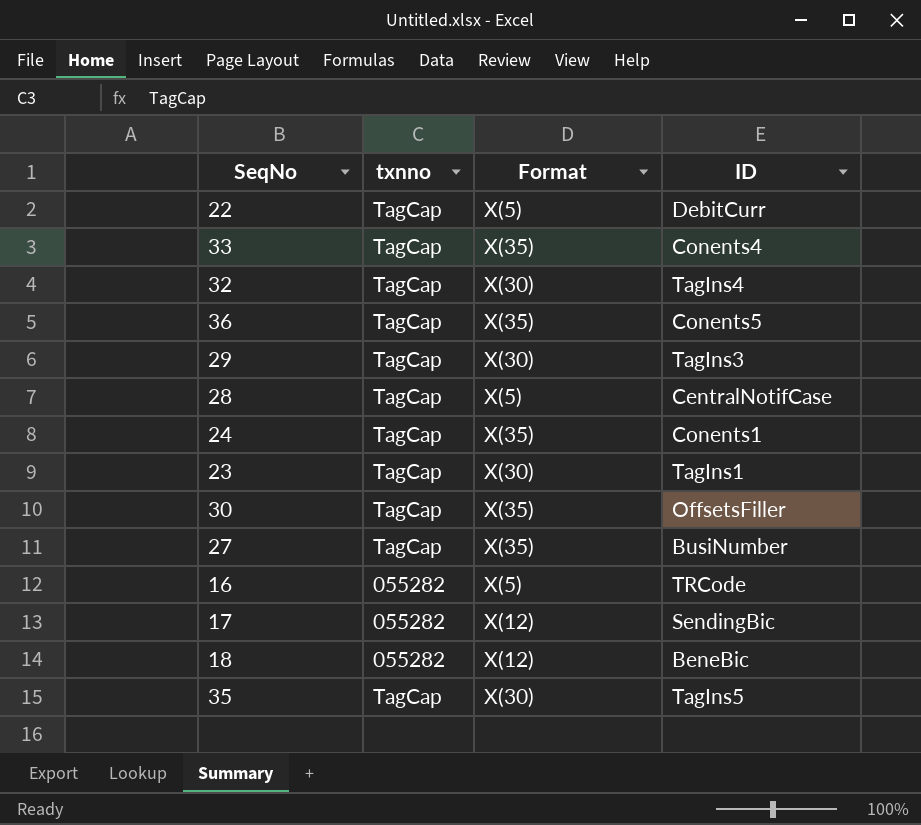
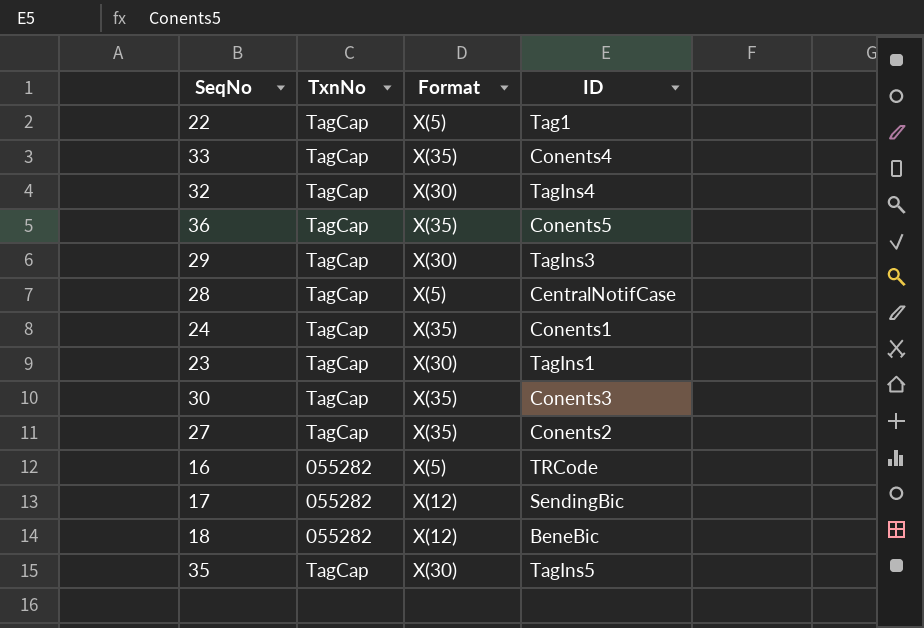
column name: txnno -> TxnNo
22 | ID: DebitCurr -> Tag1
30 | ID: OffsetsFiller -> Conents3
27 | ID: BusiNumber -> Conents2

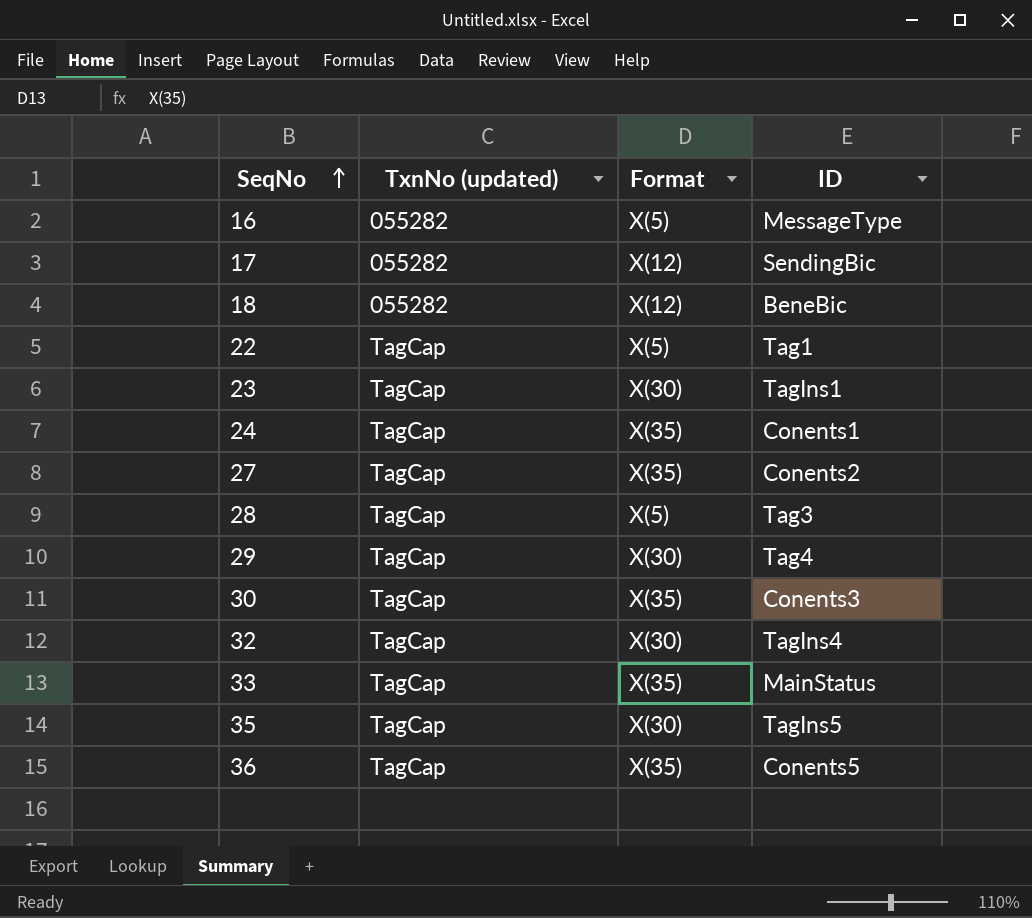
row order: none -> SeqNo ascending
column name: TxnNo -> TxnNo (updated)
16 | ID: TRCode -> MessageType
28 | ID: CentralNotifCase -> Tag3
29 | ID: TagIns3 -> Tag4
33 | ID: Conents4 -> MainStatus

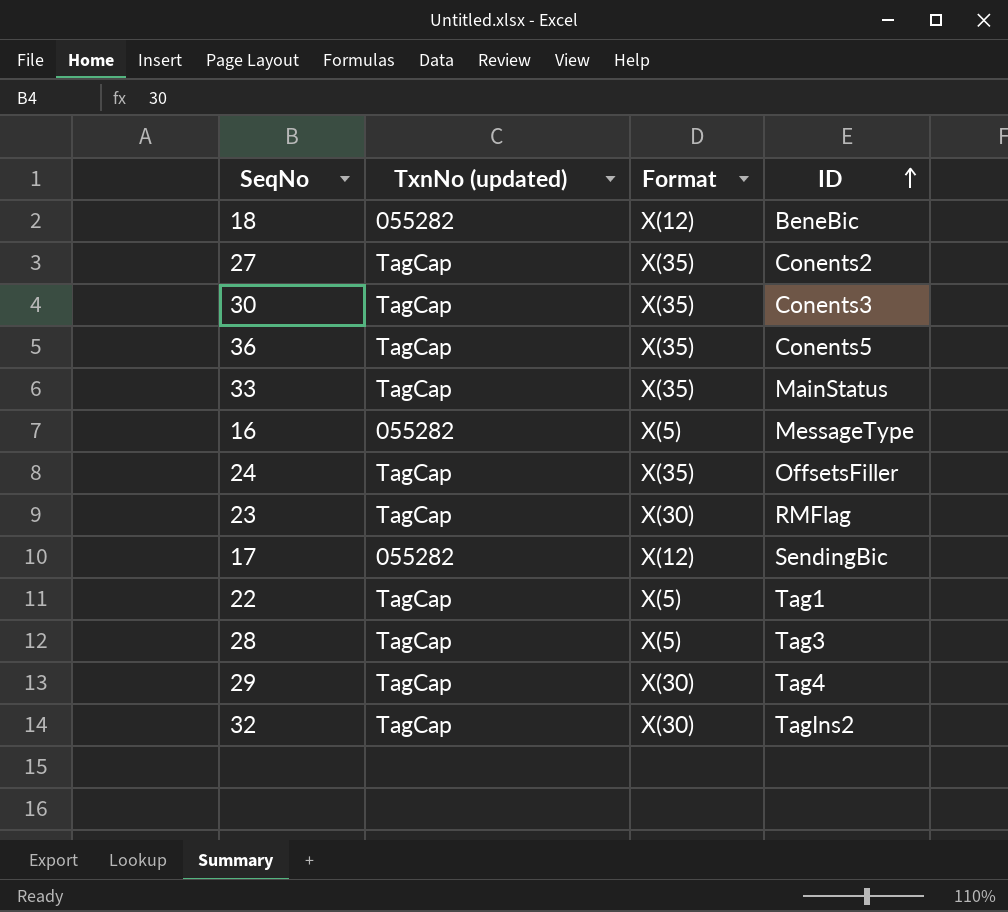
row order: SeqNo ascending -> ID ascending
row 35: TagCap | X(30) | TagIns5 -> none
24 | ID: Conents1 -> OffsetsFiller
23 | ID: TagIns1 -> RMFlag
32 | ID: TagIns4 -> TagIns2

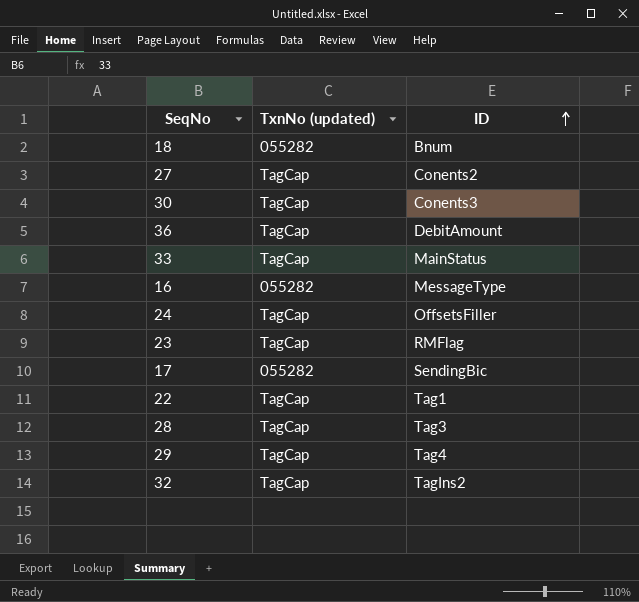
column Format | position: 3 -> none
18 | ID: BeneBic -> Bnum
36 | ID: Conents5 -> DebitAmount

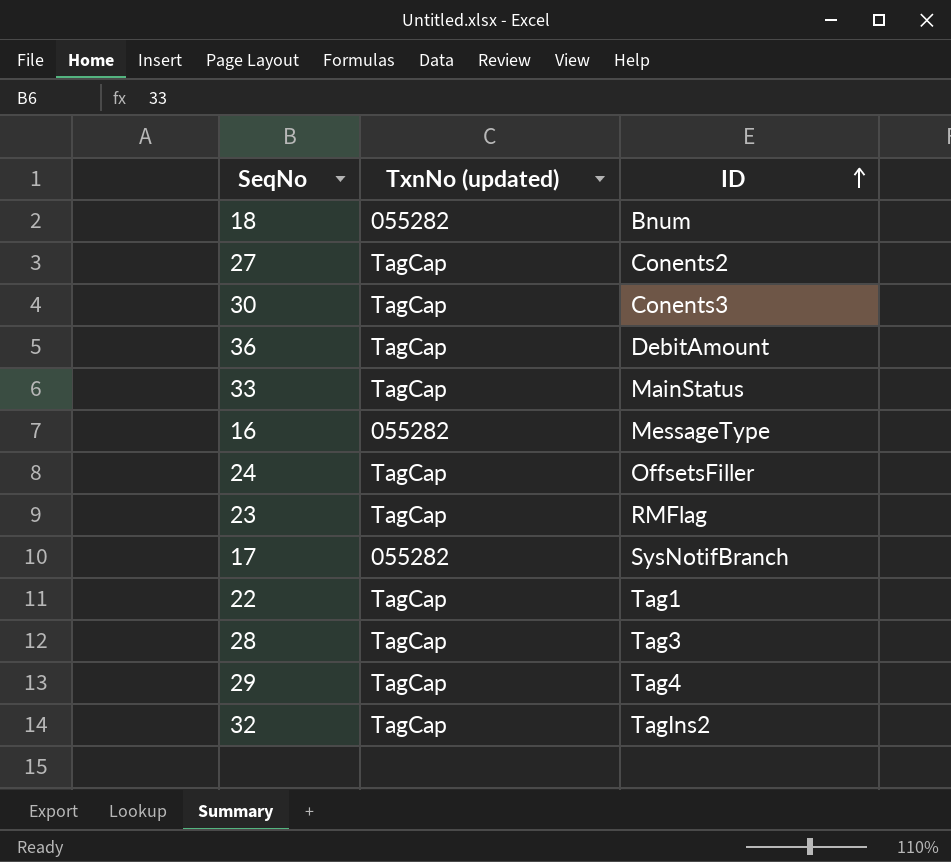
17 | ID: SendingBic -> SysNotifBranch

